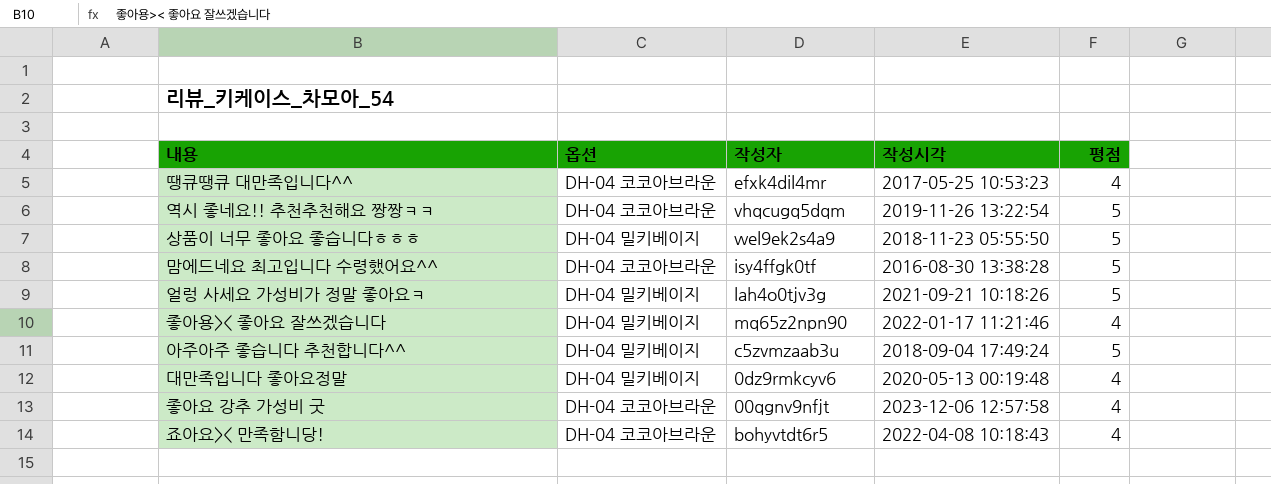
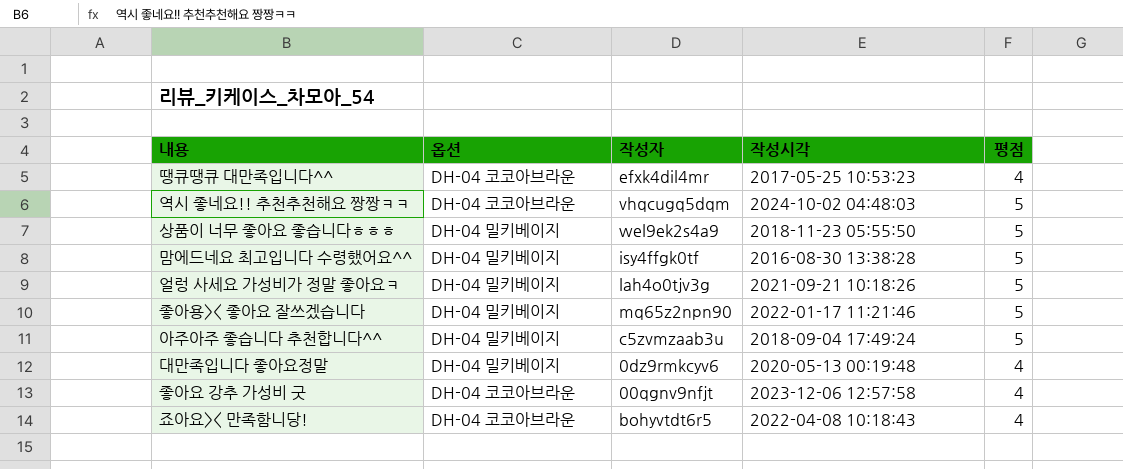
역시 좋네요!! 추천추천해요 짱짱ㅋㅋ | 작성시각: 2019-11-26 13:22:54 -> 2024-10-02 04:48:03
맘에드네요 최고입니다 수령했어요^^ | 옵션: DH-04 코코아브라운 -> DH-04 밀키베이지
좋아용>< 좋아요 잘쓰겠습니다 | 평점: 4 -> 5

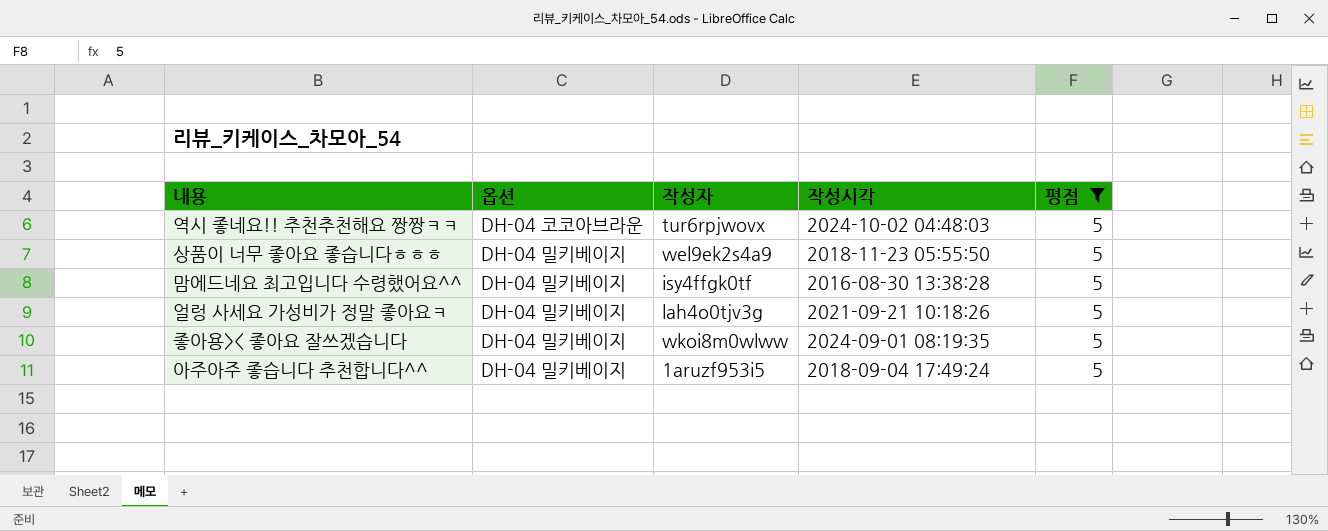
filter: none -> 평점 = 5
역시 좋네요!! 추천추천해요 짱짱ㅋㅋ | 작성자: vhqcugq5dqm -> tur6rpjwovx
좋아용>< 좋아요 잘쓰겠습니다 | 작성자: mq65z2npn90 -> wkoi8m0wlww
좋아용>< 좋아요 잘쓰겠습니다 | 작성시각: 2022-01-17 11:21:46 -> 2024-09-01 08:19:35
아주아주 좋습니다 추천합니다^^ | 작성자: c5zvmzaab3u -> 1aruzf953i5

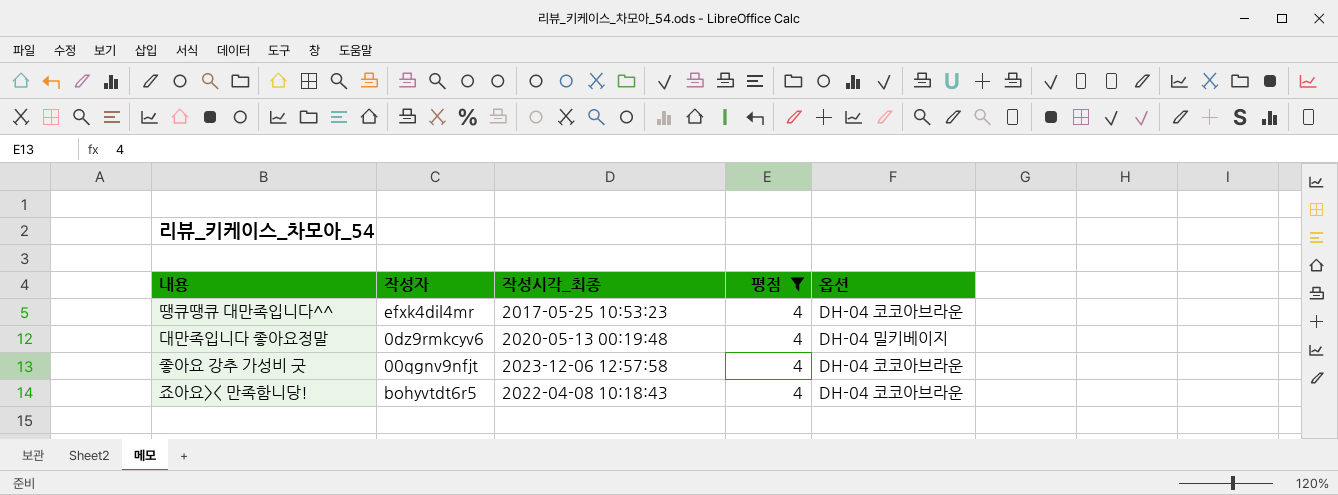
filter: 평점 = 5 -> 평점 = 4
column name: 작성시각 -> 작성시각_최종
column 옵션 | position: 2 -> 5

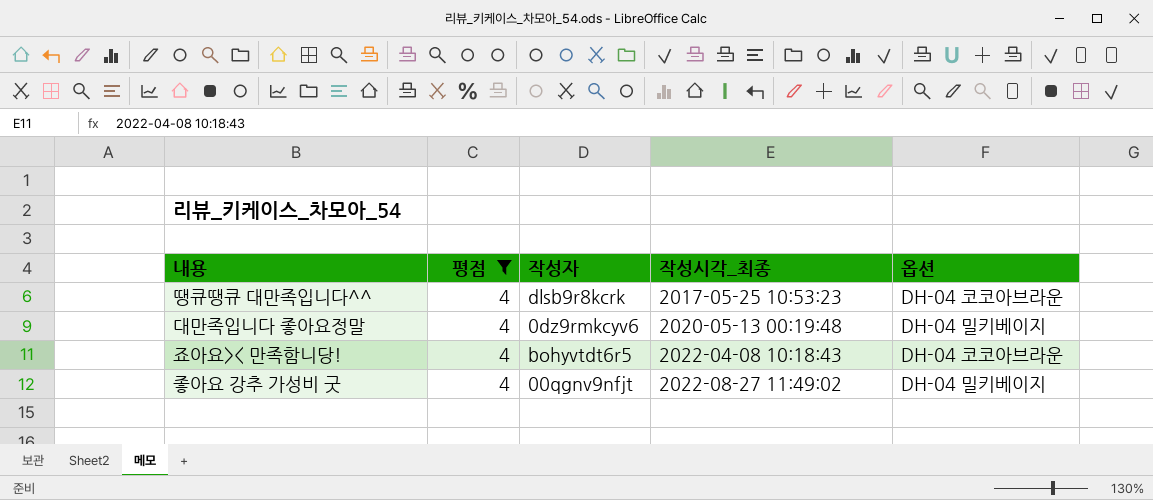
row order: none -> 작성시각_최종 ascending
column 평점 | position: 4 -> 2
땡큐땡큐 대만족입니다^^ | 작성자: efxk4dil4mr -> dlsb9r8kcrk
좋아요 강추 가성비 굿 | 작성시각_최종: 2023-12-06 12:57:58 -> 2022-08-27 11:49:02
좋아요 강추 가성비 굿 | 옵션: DH-04 코코아브라운 -> DH-04 밀키베이지

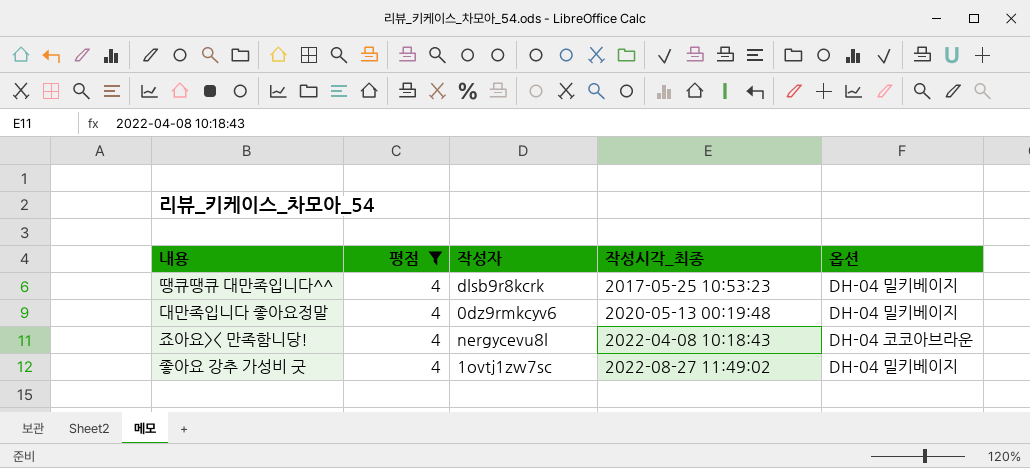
땡큐땡큐 대만족입니다^^ | 옵션: DH-04 코코아브라운 -> DH-04 밀키베이지
죠아요>< 만족함니당! | 작성자: bohyvtdt6r5 -> nergycevu8l
좋아요 강추 가성비 굿 | 작성자: 00qgnv9nfjt -> 1ovtj1zw7sc

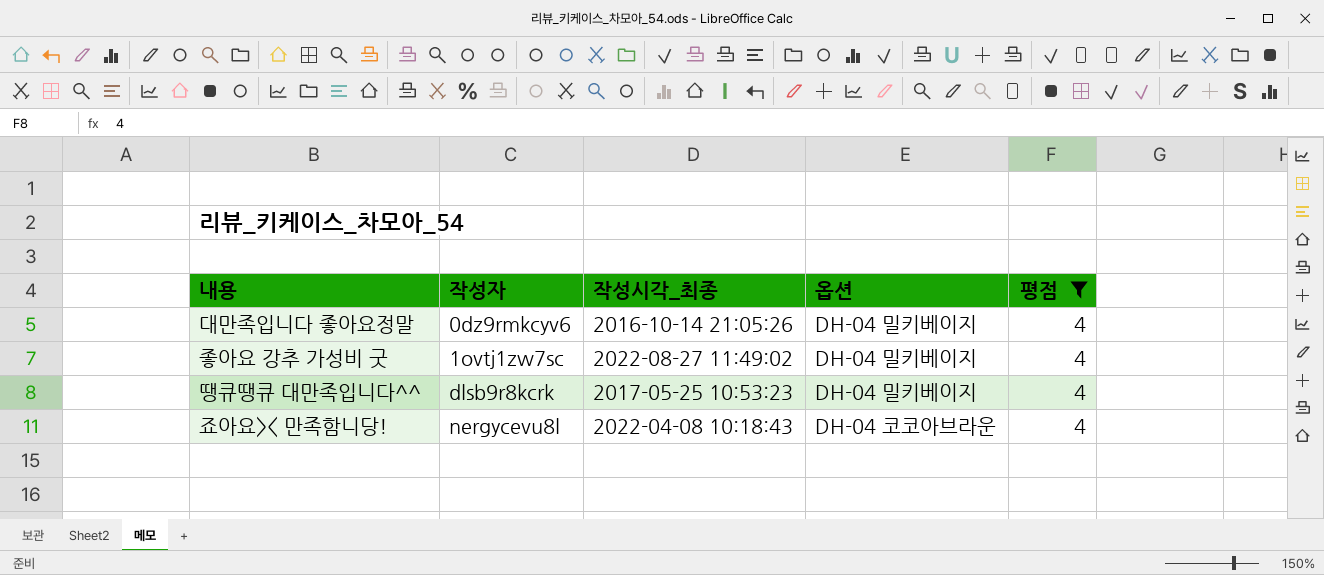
row order: 작성시각_최종 ascending -> 작성자 ascending
column 평점 | position: 2 -> 5
대만족입니다 좋아요정말 | 작성시각_최종: 2020-05-13 00:19:48 -> 2016-10-14 21:05:26

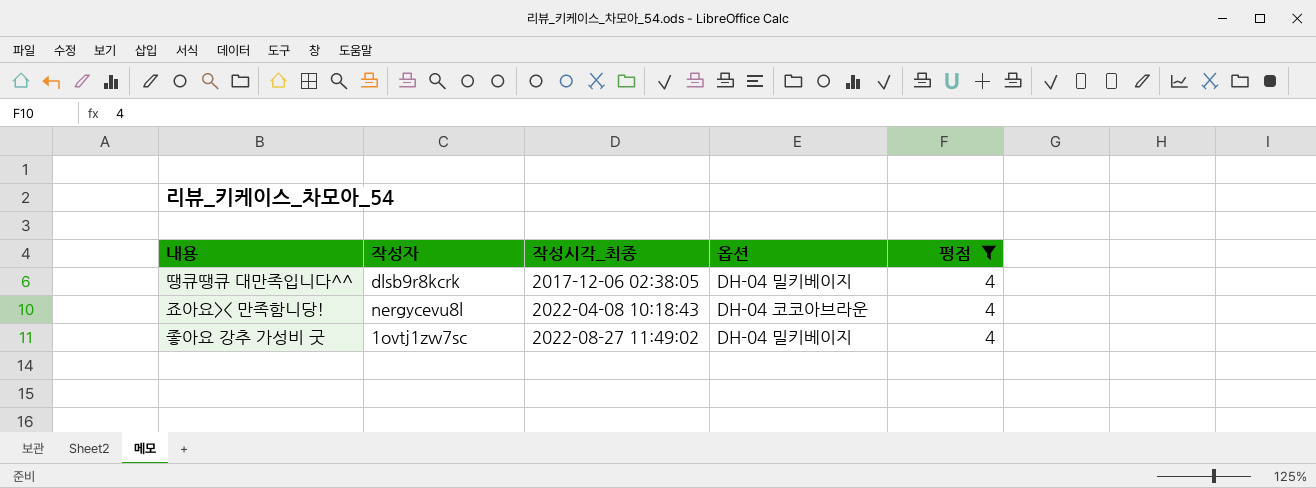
row order: 작성자 ascending -> 작성시각_최종 ascending
row 대만족입니다 좋아요정말: 0dz9rmkcyv6 | 2016-10-14 21:05:26 | DH-04 밀키베이지 | 4 -> none
땡큐땡큐 대만족입니다^^ | 작성시각_최종: 2017-05-25 10:53:23 -> 2017-12-06 02:38:05

